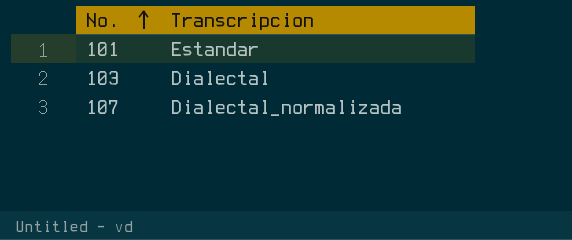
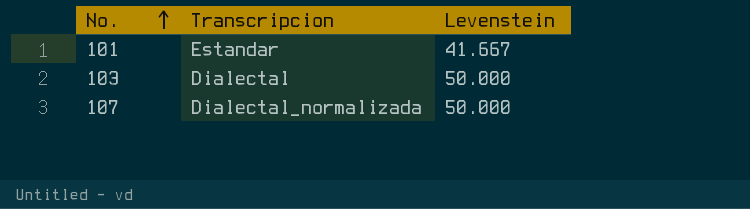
column Levenstein | position: none -> 3

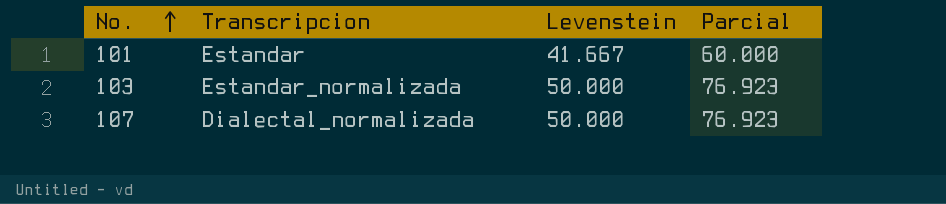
column Parcial | position: none -> 4
103 | Transcripcion: Dialectal -> Estandar_normalizada

